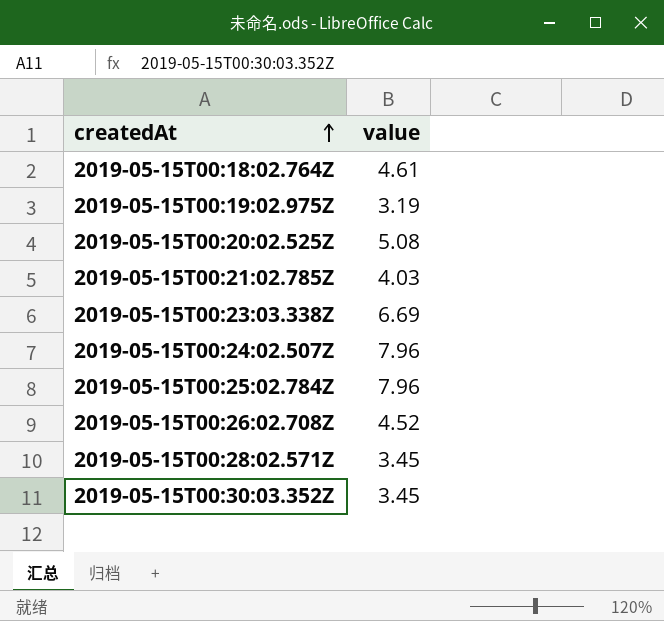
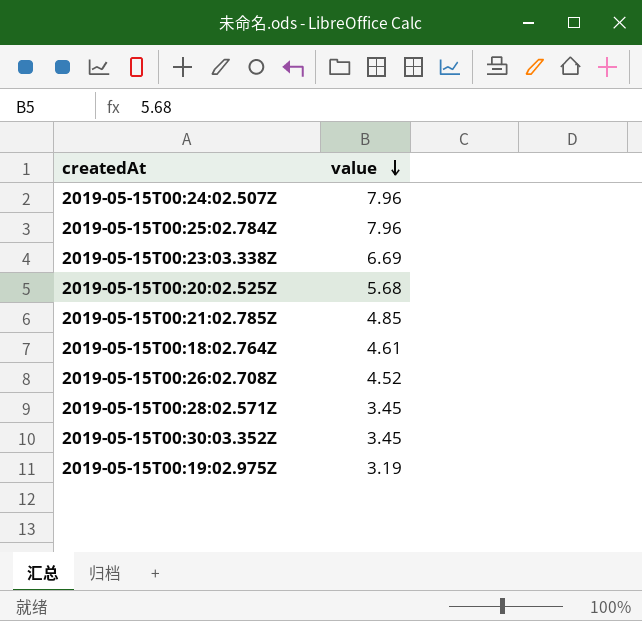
row order: createdAt ascending -> value descending
2019-05-15T00:20:02.525Z | value: 5.08 -> 5.68
2019-05-15T00:21:02.785Z | value: 4.03 -> 4.85

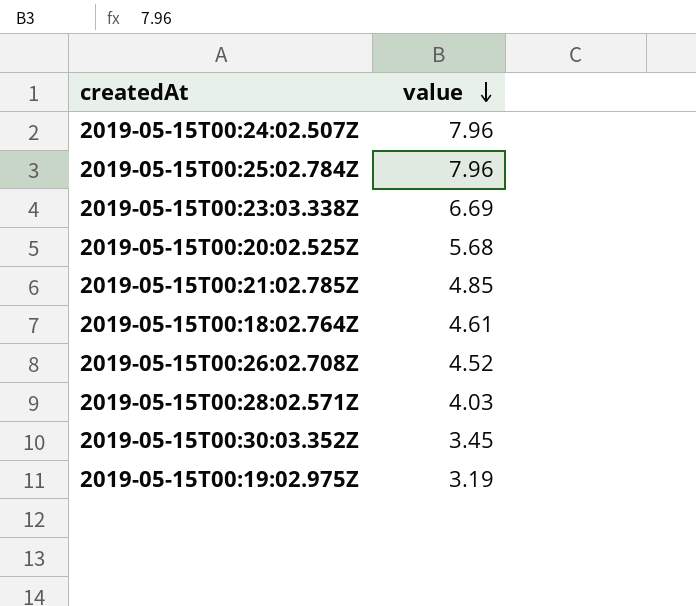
2019-05-15T00:28:02.571Z | value: 3.45 -> 4.03

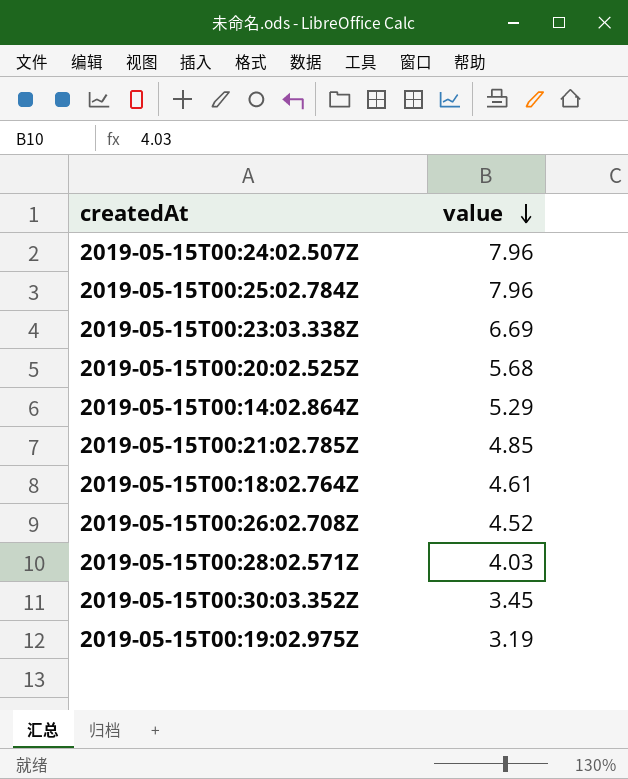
row 2019-05-15T00:14:02.864Z: none -> 5.29

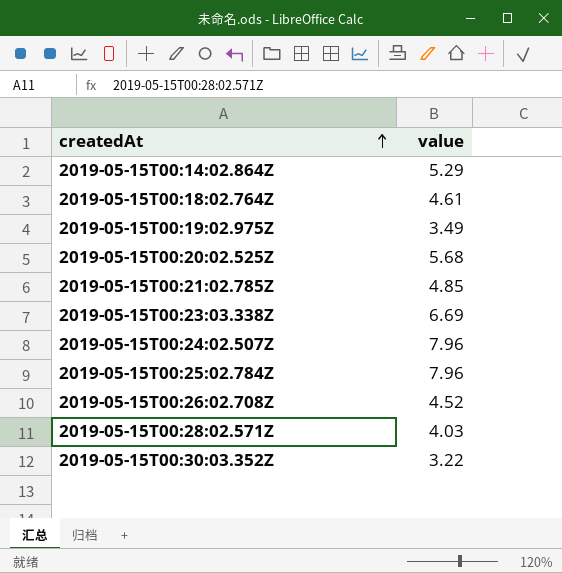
row order: value descending -> createdAt ascending
2019-05-15T00:19:02.975Z | value: 3.19 -> 3.49
2019-05-15T00:30:03.352Z | value: 3.45 -> 3.22

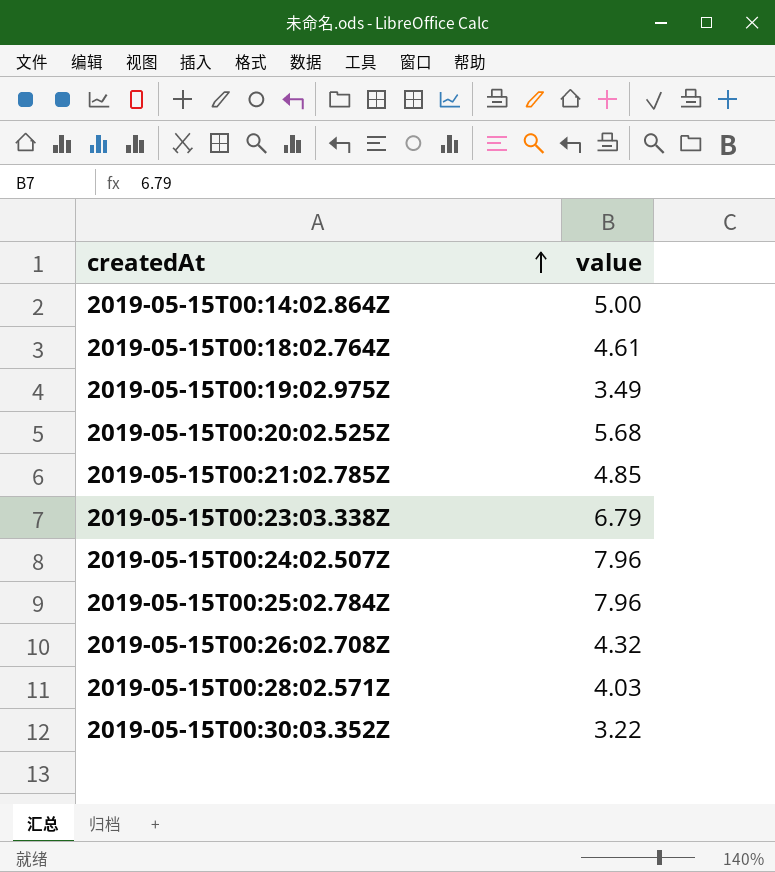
2019-05-15T00:14:02.864Z | value: 5.29 -> 5.00
2019-05-15T00:23:03.338Z | value: 6.69 -> 6.79
2019-05-15T00:26:02.708Z | value: 4.52 -> 4.32

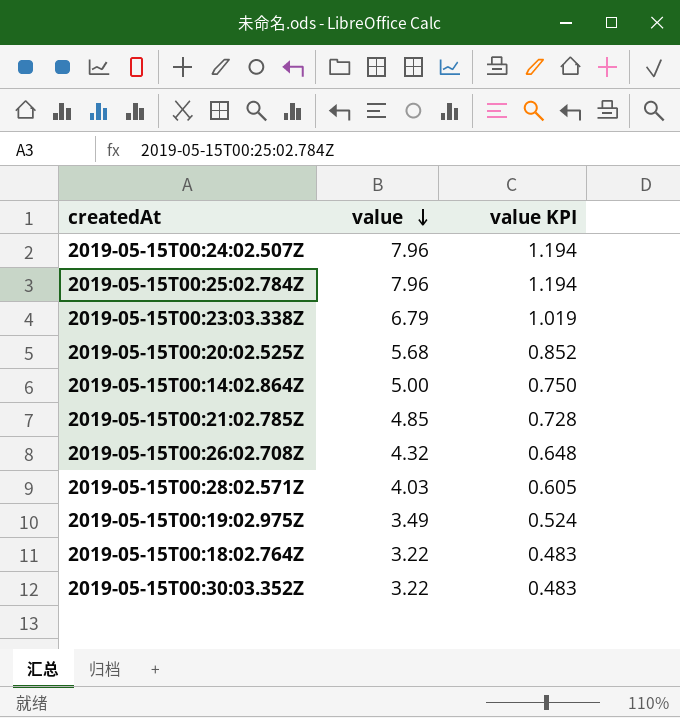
row order: createdAt ascending -> value descending
column value KPI | formula: none -> [value] * 0.15
2019-05-15T00:18:02.764Z | value: 4.61 -> 3.22

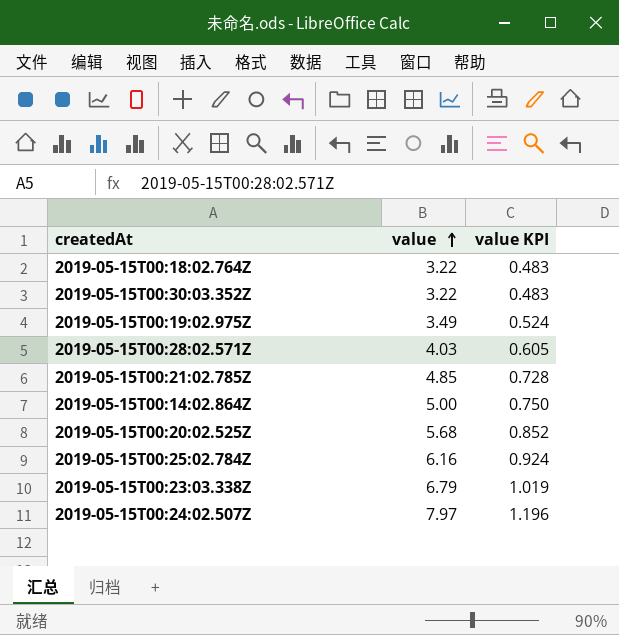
row order: value descending -> value ascending
row 2019-05-15T00:26:02.708Z: 4.32 | 0.648 -> none
2019-05-15T00:25:02.784Z | value: 7.96 -> 6.16
2019-05-15T00:25:02.784Z | value KPI: 1.194 -> 0.924
2019-05-15T00:24:02.507Z | value: 7.96 -> 7.97
2019-05-15T00:24:02.507Z | value KPI: 1.194 -> 1.196

